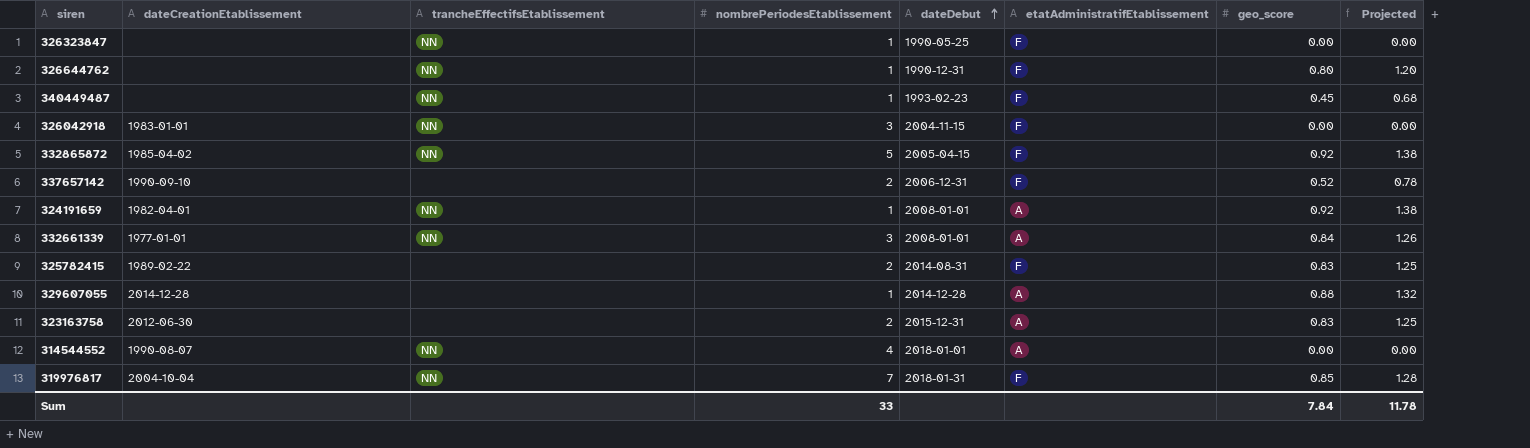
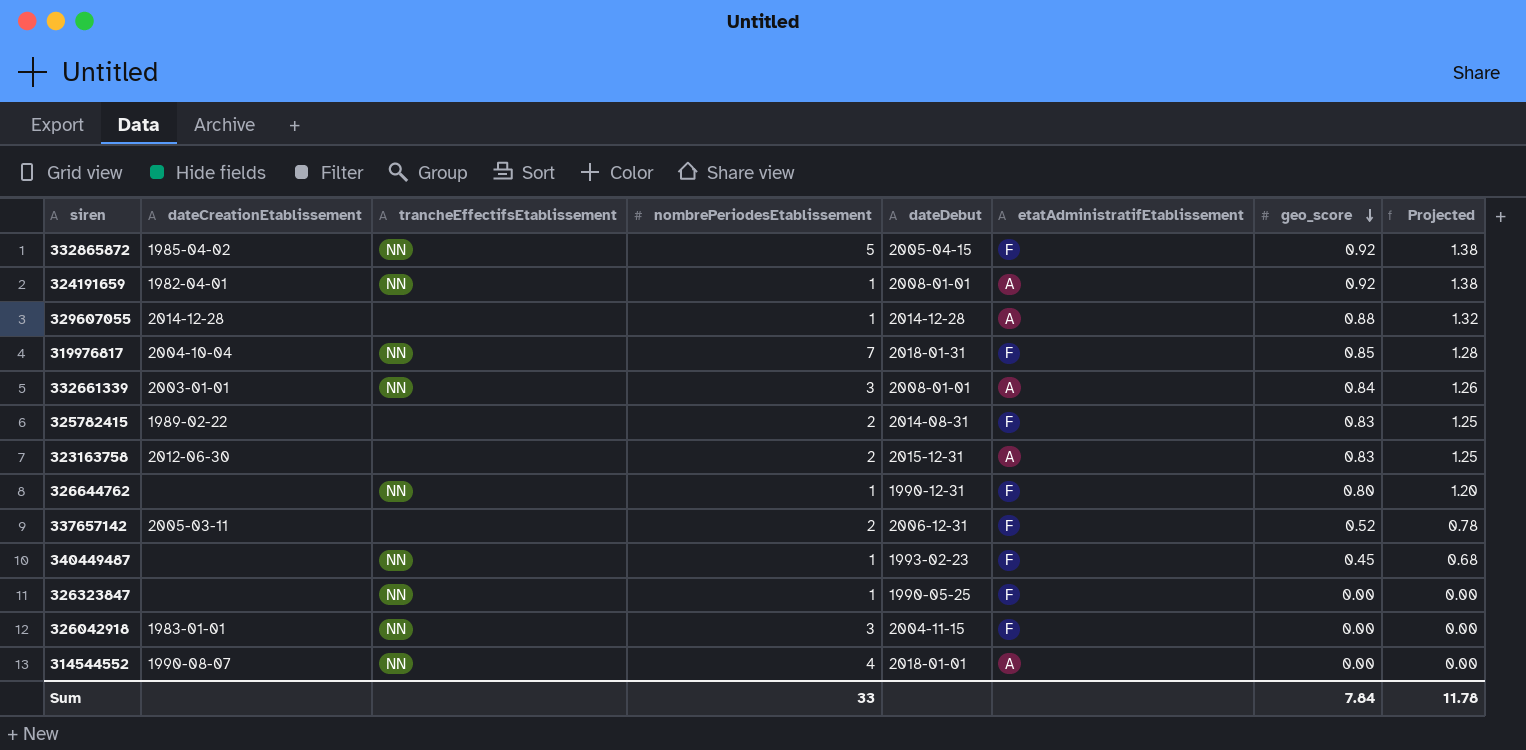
row order: dateDebut ascending -> geo_score descending
332661339 | dateCreationEtablissement: 1977-01-01 -> 2003-01-01
337657142 | dateCreationEtablissement: 1990-09-10 -> 2005-03-11

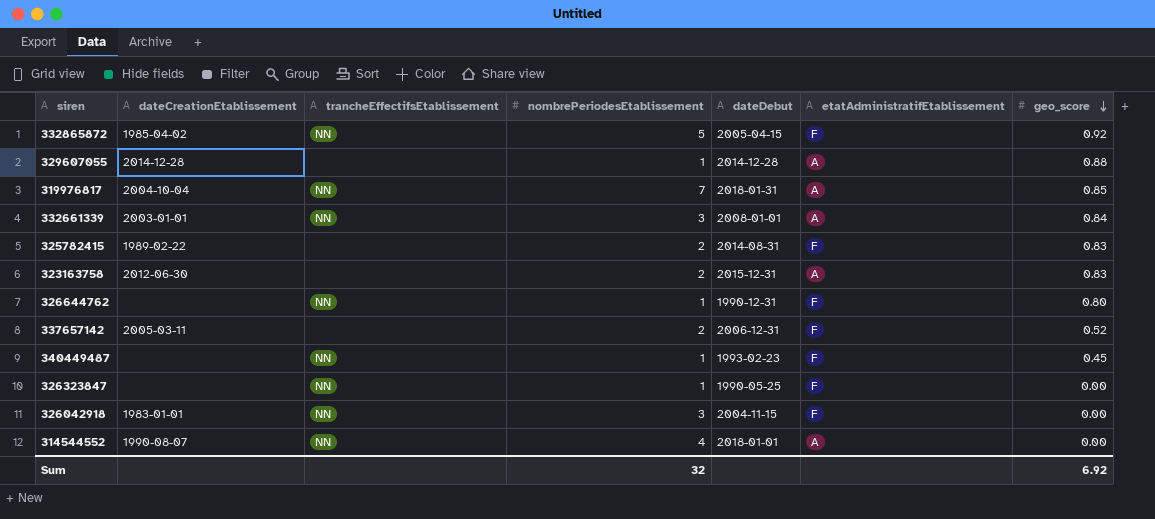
column Projected | formula: [geo_score] * 1.5 -> none
row 324191659: 1982-04-01 | NN | 1 | 2008-01-01 | A | 0.92 | 1.38 -> none
319976817 | etatAdministratifEtablissement: F -> A
Sum | nombrePeriodesEtablissement: 33 -> 32
Sum | geo_score: 7.84 -> 6.92

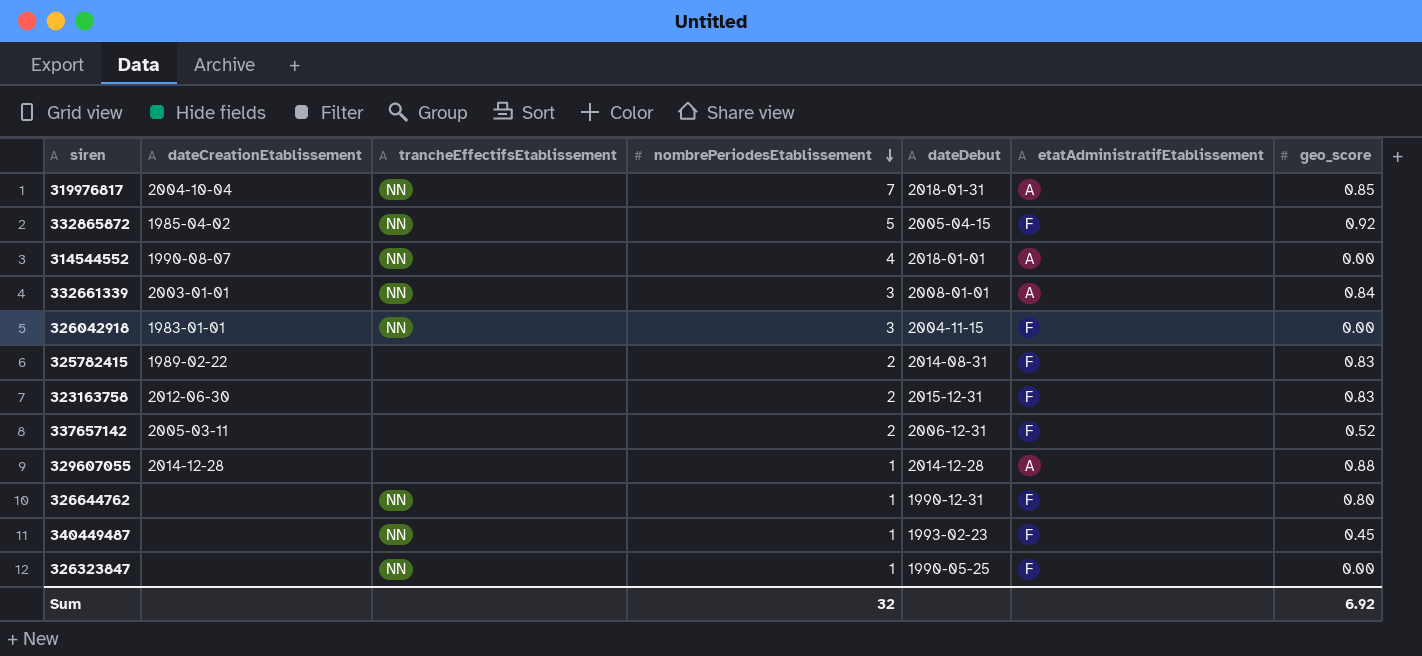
row order: geo_score descending -> nombrePeriodesEtablissement descending
323163758 | etatAdministratifEtablissement: A -> F

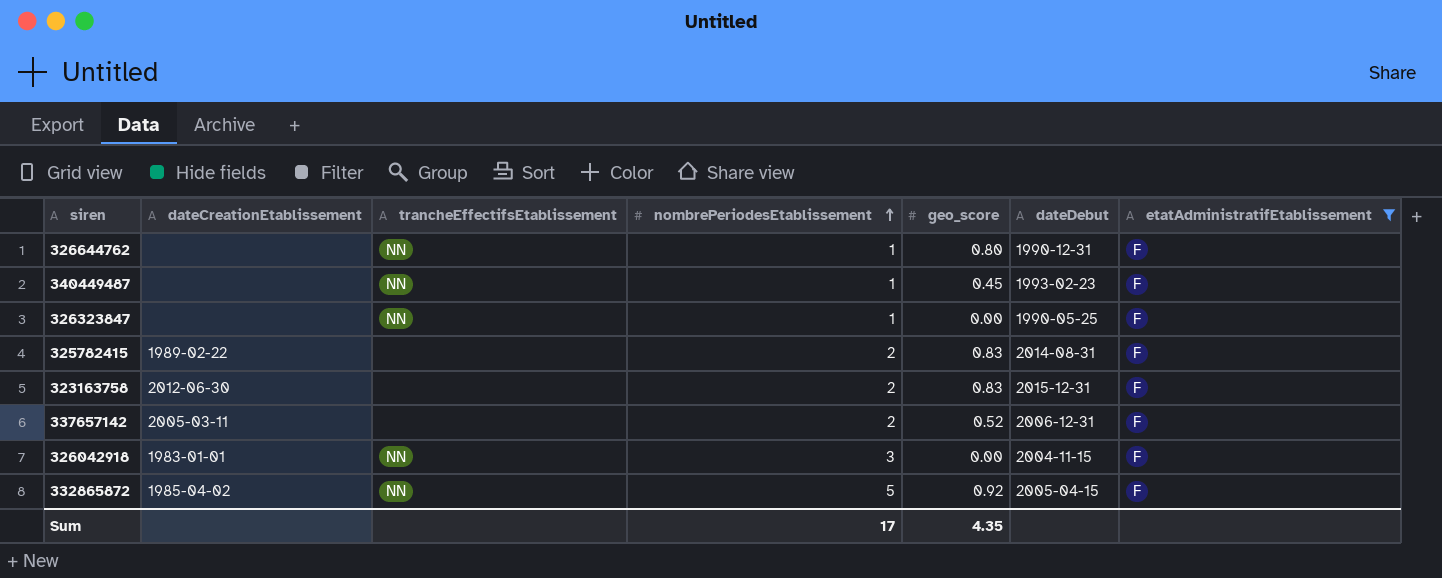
filter: none -> etatAdministratifEtablissement = F
row order: nombrePeriodesEtablissement descending -> nombrePeriodesEtablissement ascending
column geo_score | position: 7 -> 5
Sum | nombrePeriodesEtablissement: 32 -> 17
Sum | geo_score: 6.92 -> 4.35

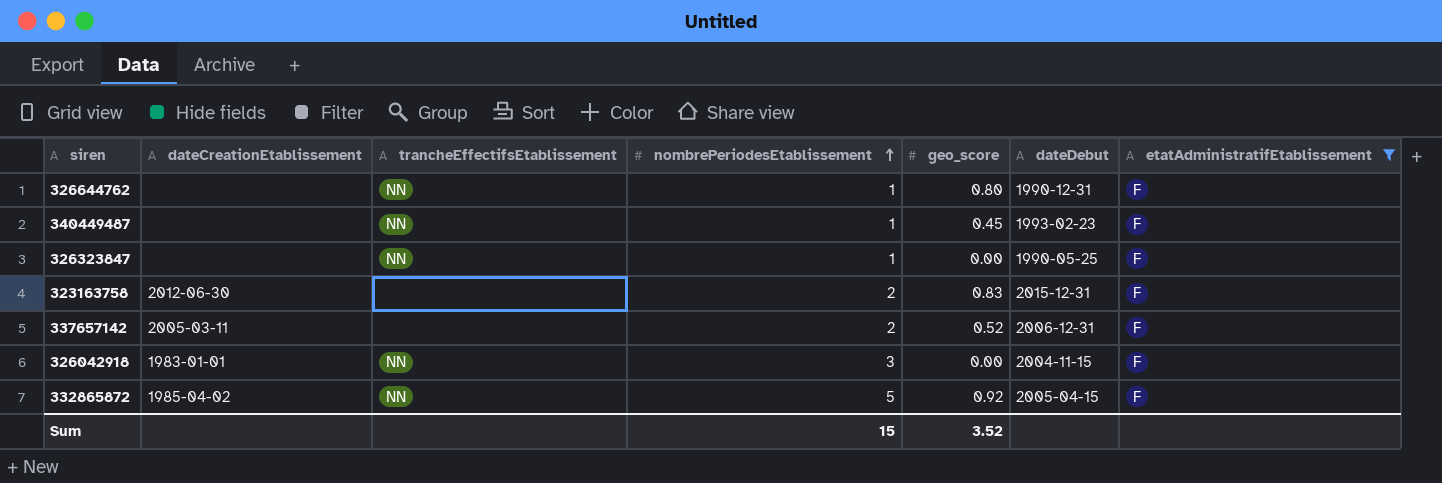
row 325782415: 1989-02-22 | none | 2 | 0.83 | 2014-08-31 | F -> none
Sum | nombrePeriodesEtablissement: 17 -> 15
Sum | geo_score: 4.35 -> 3.52

